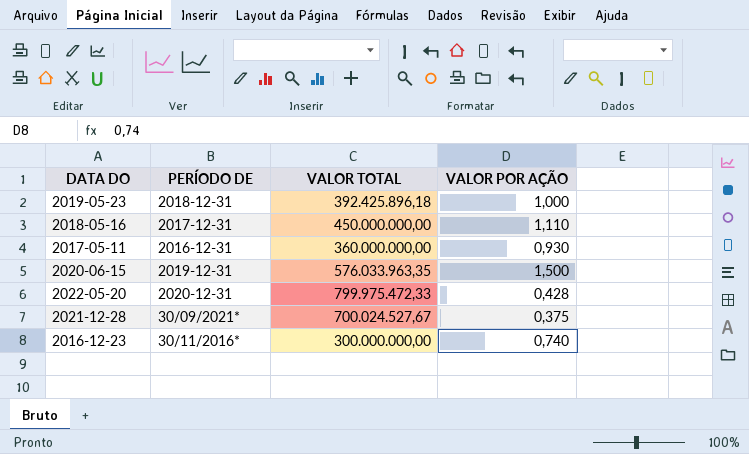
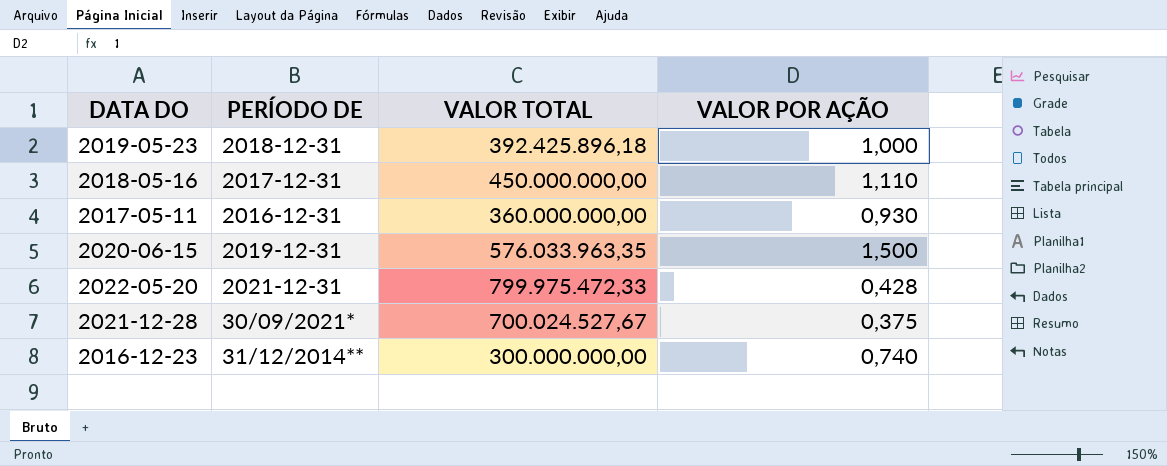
2022-05-20 | PERÍODO DE: 2020-12-31 -> 2021-12-31
2016-12-23 | PERÍODO DE: 30/11/2016* -> 31/12/2014**

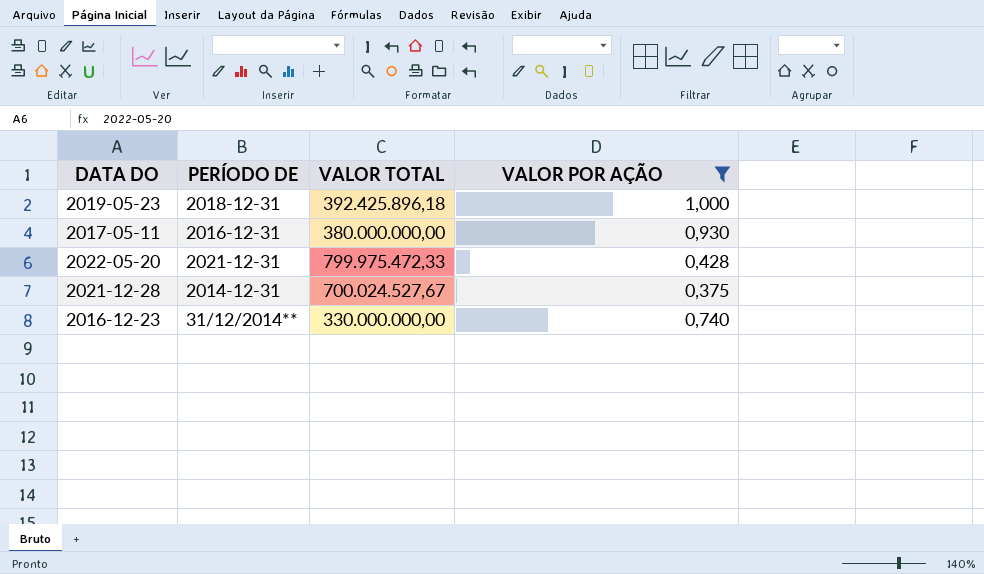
filter: none -> VALOR POR AÇÃO <= 1,000
2017-05-11 | VALOR TOTAL: 360.000.000,00 -> 380.000.000,00
2021-12-28 | PERÍODO DE: 30/09/2021* -> 2014-12-31
2016-12-23 | VALOR TOTAL: 300.000.000,00 -> 330.000.000,00

